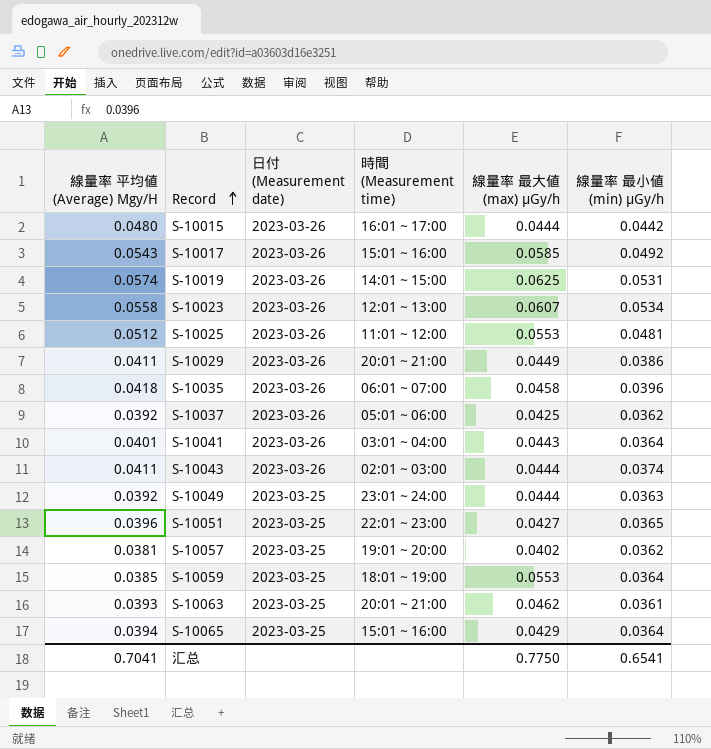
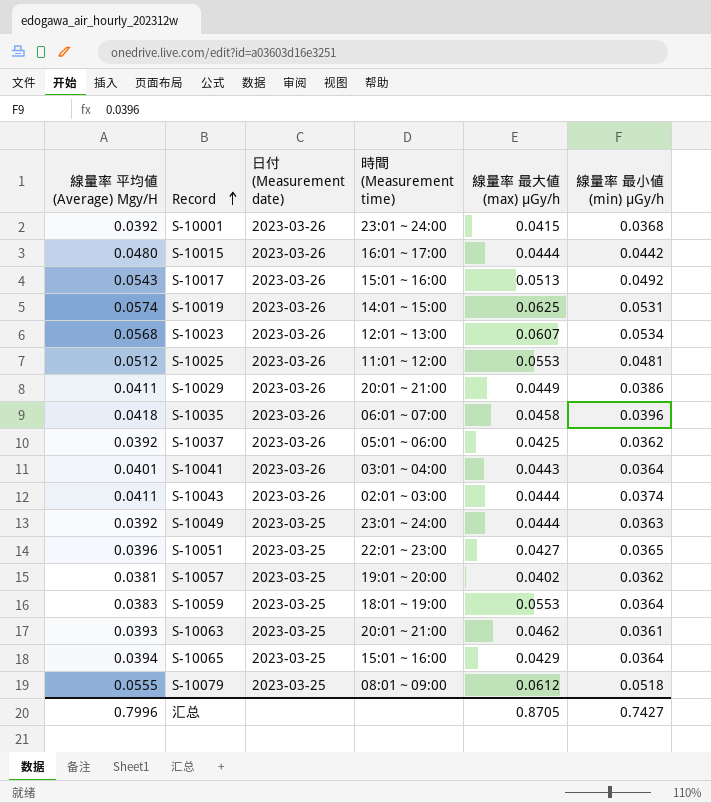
row S-10001: none -> 0.0392 | 2023-03-26 | 23:01～24:00 | 0.0415 | 0.0368
S-10017 | 線量率 最大値 (max) μGy/h: 0.0585 -> 0.0513
S-10023 | 線量率 平均値 (Average) Μgy/H: 0.0558 -> 0.0568
S-10059 | 線量率 平均値 (Average) Μgy/H: 0.0385 -> 0.0383
row S-10079: none -> 0.0555 | 2023-03-25 | 08:01～09:00 | 0.0612 | 0.0518
汇总 | 線量率 平均値 (Average) Μgy/H: 0.7041 -> 0.7996
汇总 | 線量率 最大値 (max) μGy/h: 0.7750 -> 0.8705
汇总 | 線量率 最小値 (min) μGy/h: 0.6541 -> 0.7427

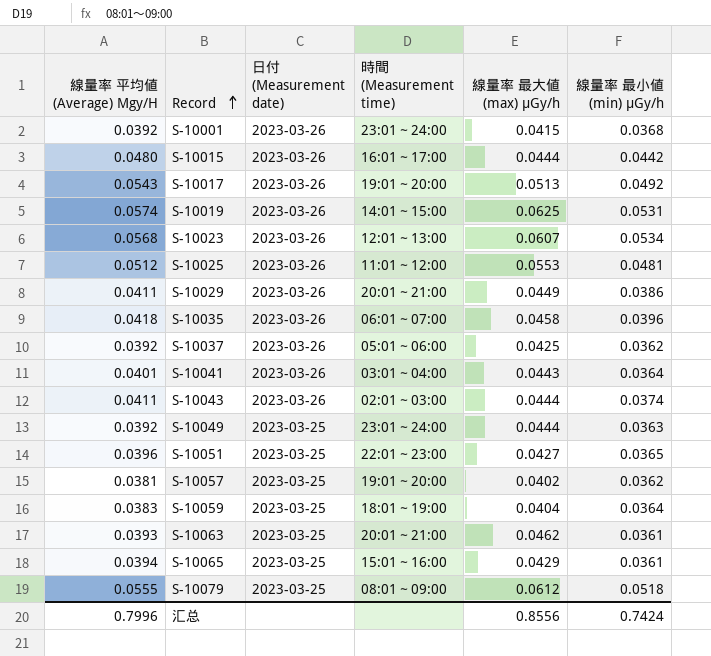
S-10017 | 時間 (Measurement time): 15:01～16:00 -> 19:01～20:00
S-10059 | 線量率 最大値 (max) μGy/h: 0.0553 -> 0.0404
S-10065 | 線量率 最小値 (min) μGy/h: 0.0364 -> 0.0361
汇总 | 線量率 最大値 (max) μGy/h: 0.8705 -> 0.8556
汇总 | 線量率 最小値 (min) μGy/h: 0.7427 -> 0.7424

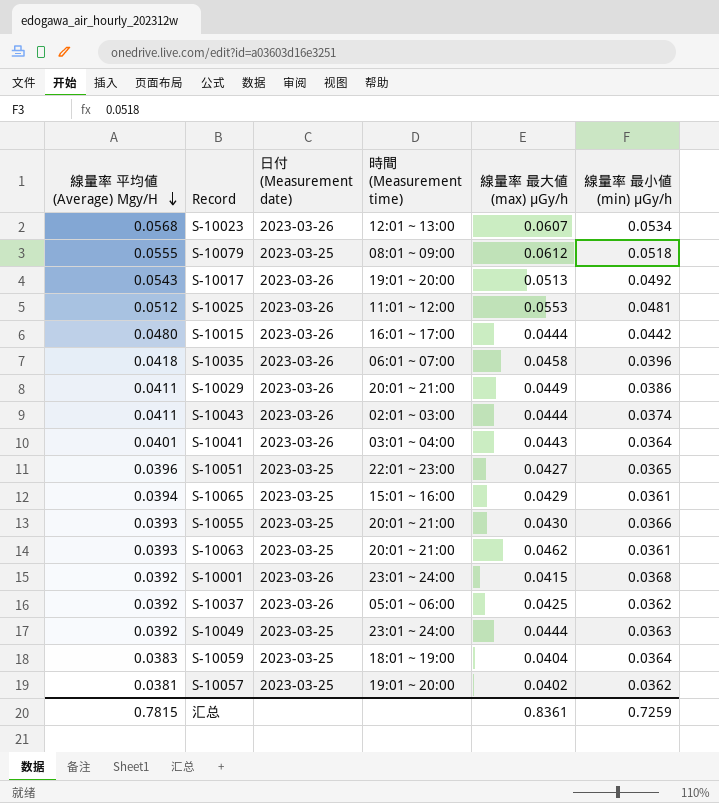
row order: Record ascending -> 線量率 平均値 (Average) Μgy/H descending
row S-10019: 0.0574 | 2023-03-26 | 14:01～15:00 | 0.0625 | 0.0531 -> none
row S-10055: none -> 0.0393 | 2023-03-25 | 20:01～21:00 | 0.0430 | 0.0366
汇总 | 線量率 平均値 (Average) Μgy/H: 0.7996 -> 0.7815
汇总 | 線量率 最大値 (max) μGy/h: 0.8556 -> 0.8361
汇总 | 線量率 最小値 (min) μGy/h: 0.7424 -> 0.7259

